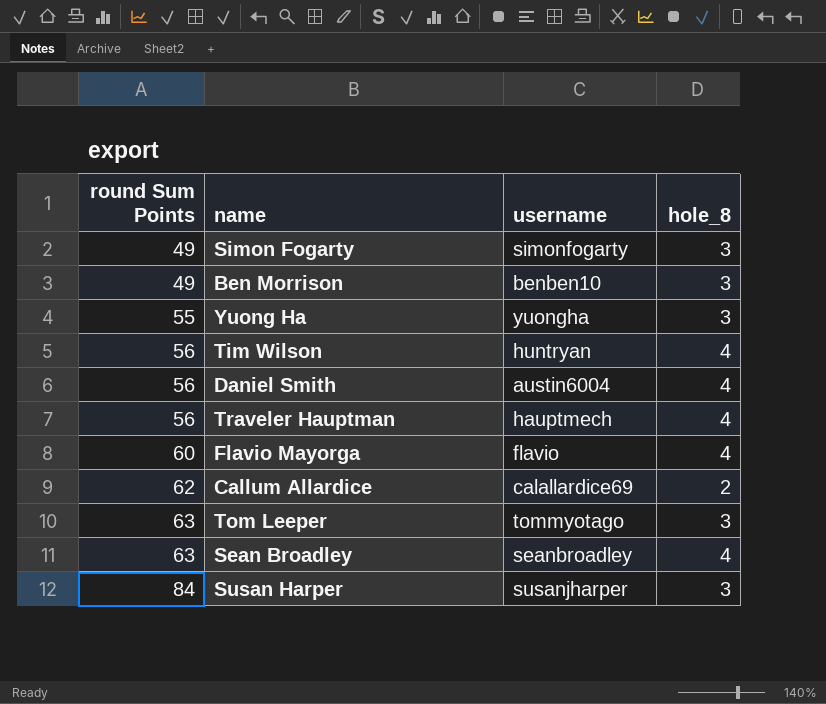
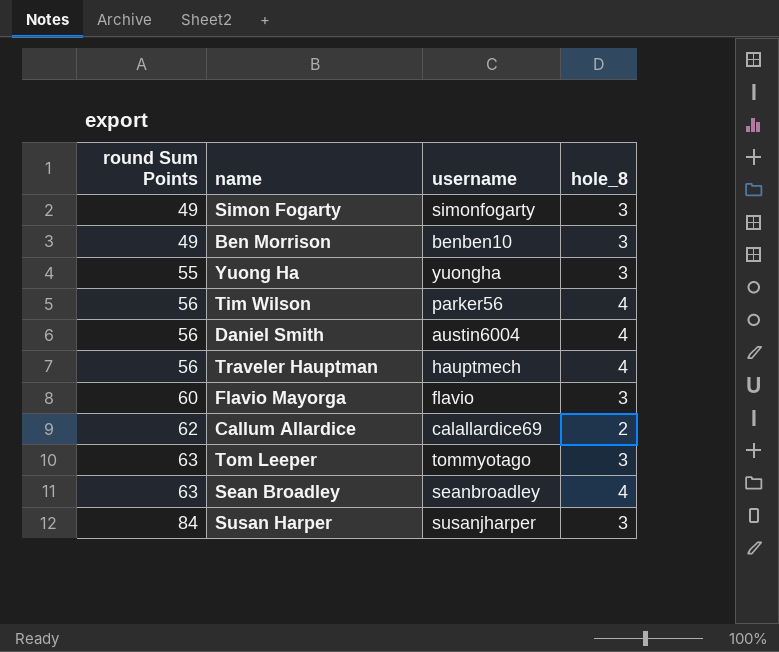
Tim Wilson | username: huntryan -> parker56
Flavio Mayorga | hole_8: 4 -> 3

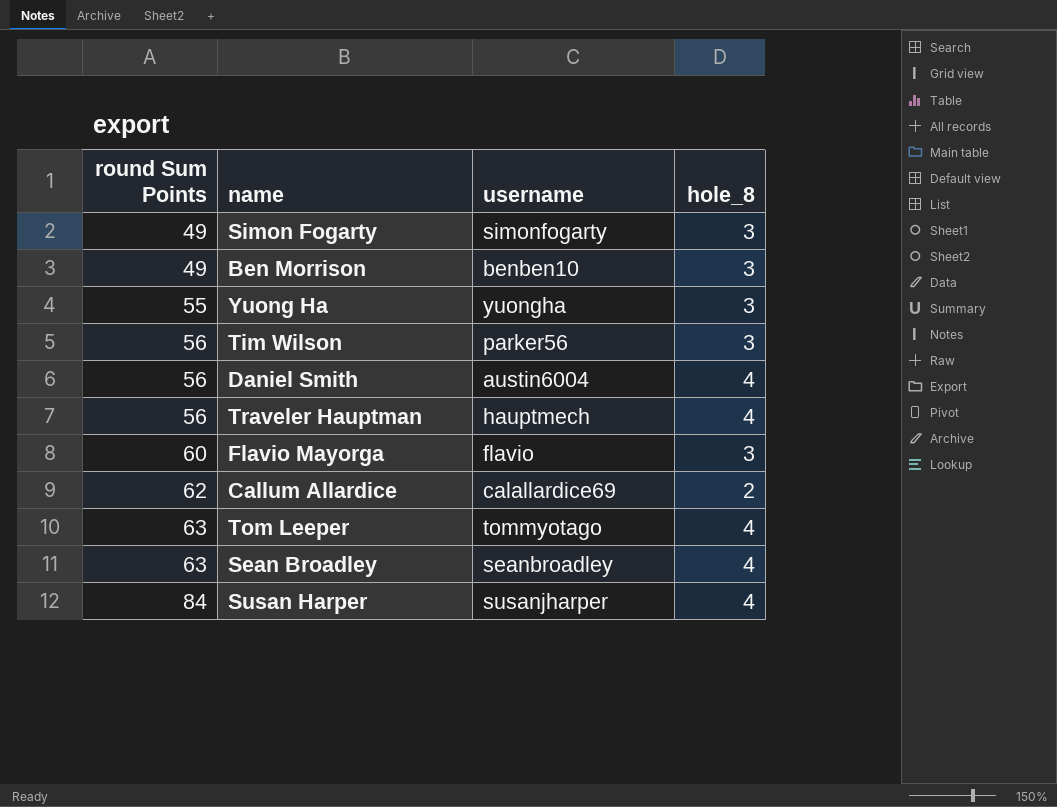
Tim Wilson | hole_8: 4 -> 3
Tom Leeper | hole_8: 3 -> 4
Susan Harper | hole_8: 3 -> 4

